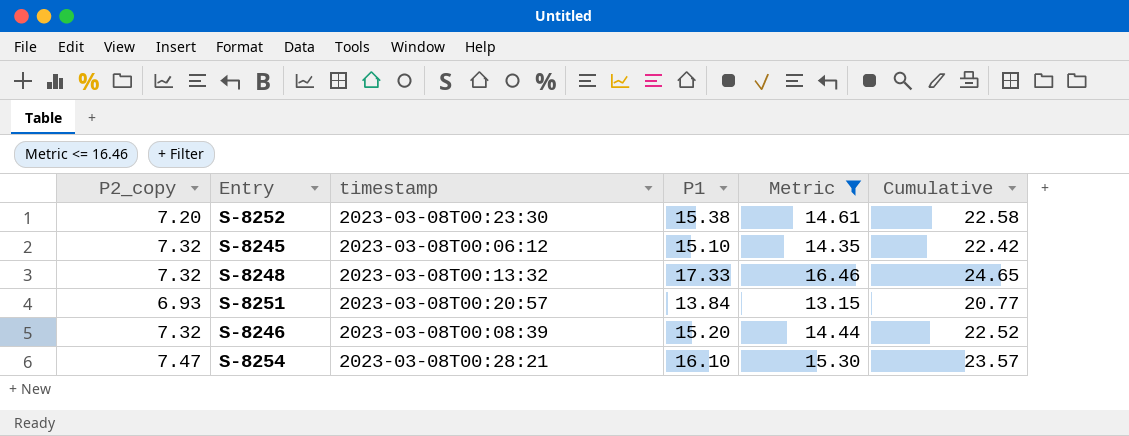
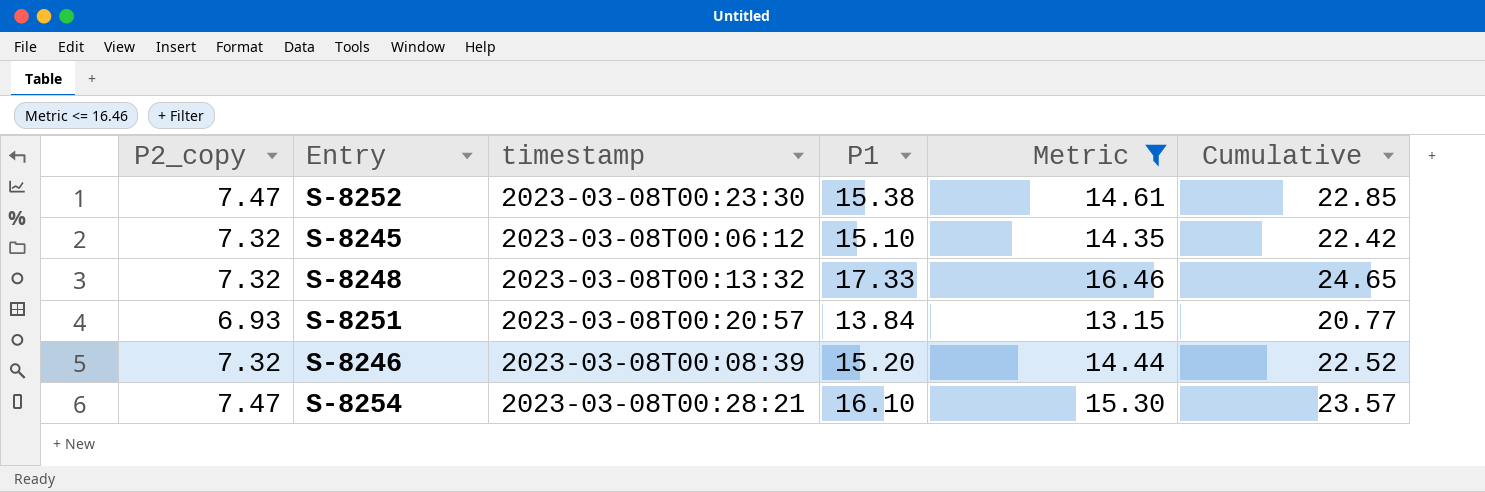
S-8252 | P2_copy: 7.20 -> 7.47
S-8252 | Cumulative: 22.58 -> 22.85

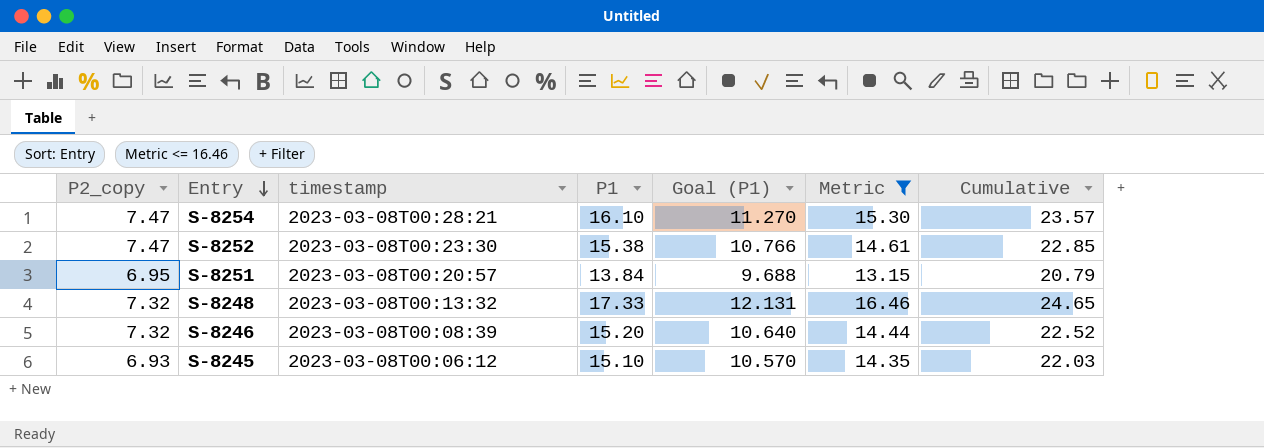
row order: none -> Entry descending
column Goal (P1) | formula: none -> [P1] * 0.7
S-8251 | P2_copy: 6.93 -> 6.95
S-8251 | Cumulative: 20.77 -> 20.79
S-8245 | P2_copy: 7.32 -> 6.93
S-8245 | Cumulative: 22.42 -> 22.03

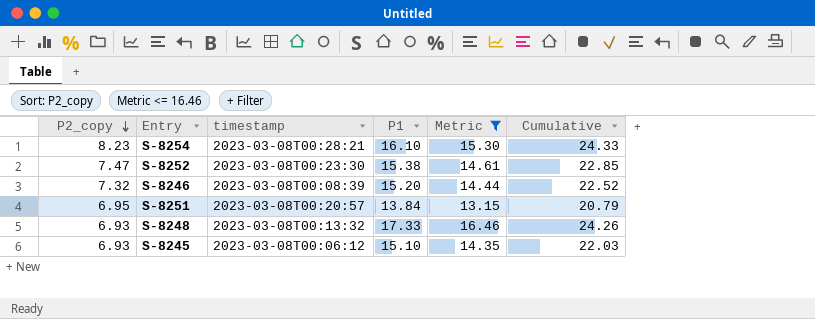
row order: Entry descending -> P2_copy descending
column Goal (P1) | formula: [P1] * 0.7 -> none
S-8254 | P2_copy: 7.47 -> 8.23
S-8254 | Cumulative: 23.57 -> 24.33
S-8248 | P2_copy: 7.32 -> 6.93
S-8248 | Cumulative: 24.65 -> 24.26

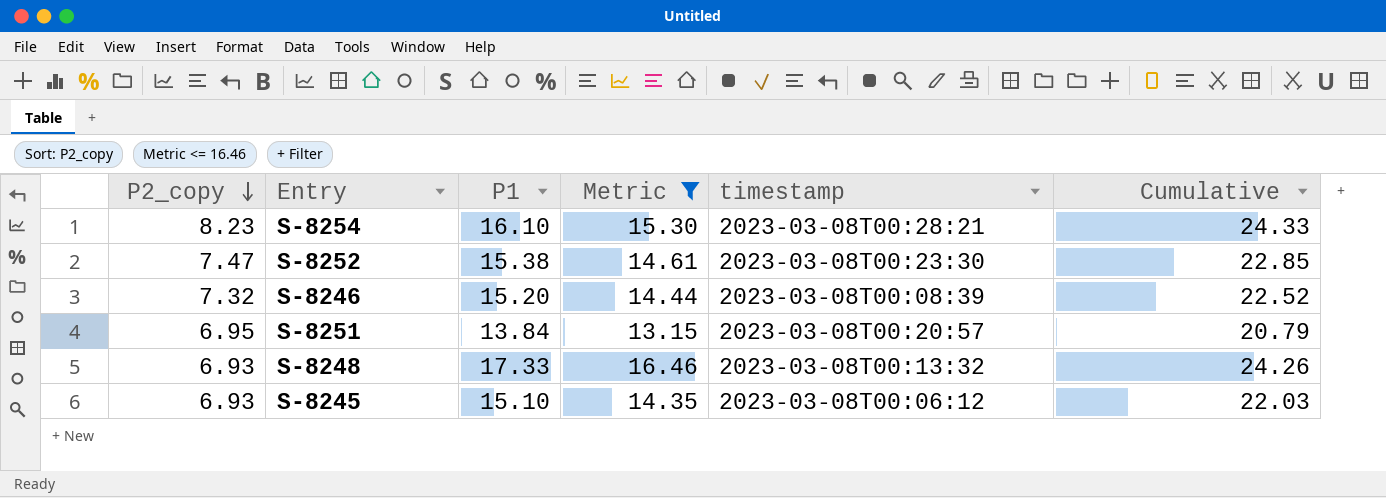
column timestamp | position: 3 -> 5

